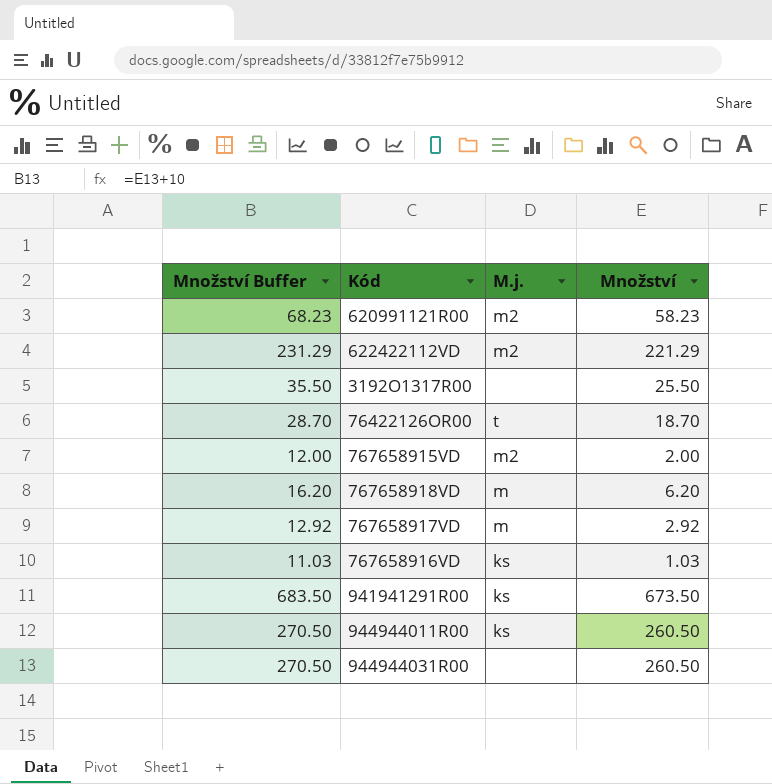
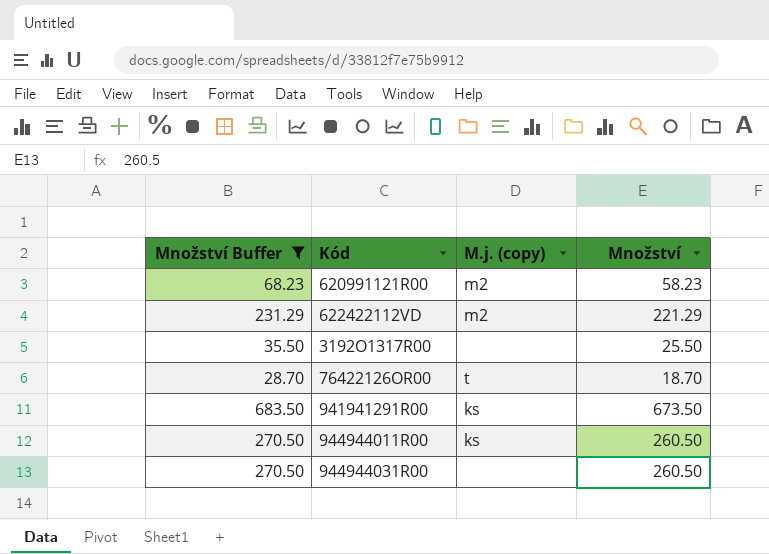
filter: none -> Množství Buffer >= 28.70
column name: M.j. -> M.j. (copy)

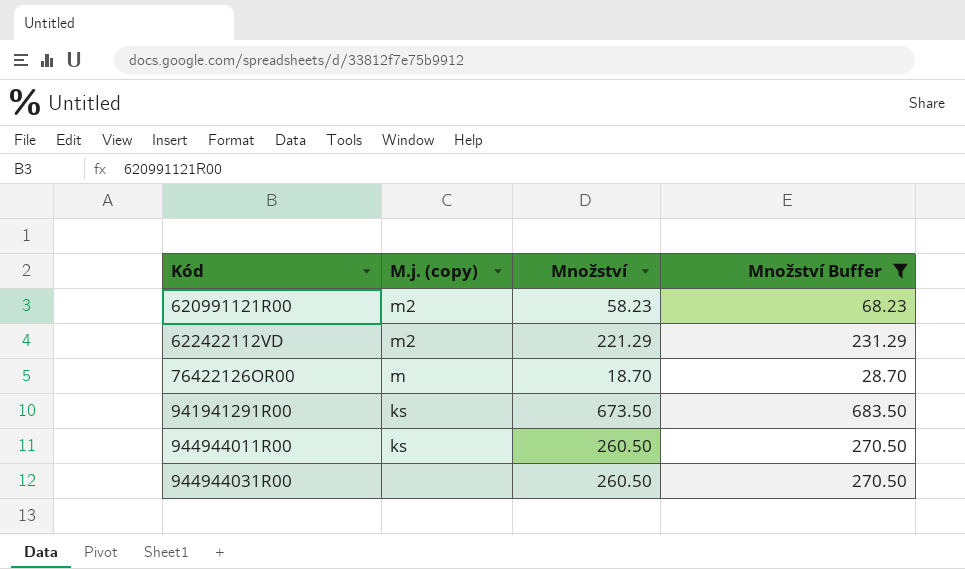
column Množství Buffer | position: 1 -> 4
row 3192O1317R00: 35.50 | none | 25.50 -> none
76422126OR00 | M.j. (copy): t -> m

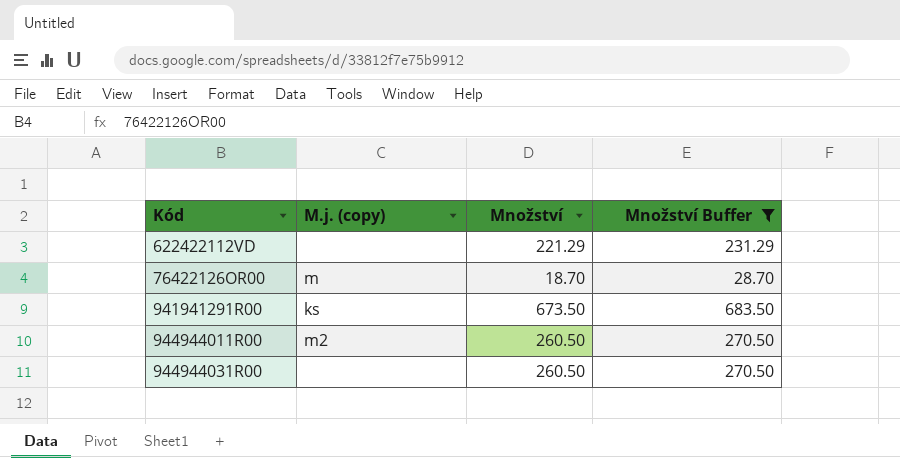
row 620991121R00: m2 | 58.23 | 68.23 -> none
622422112VD | M.j. (copy): m2 -> none
944944011R00 | M.j. (copy): ks -> m2

